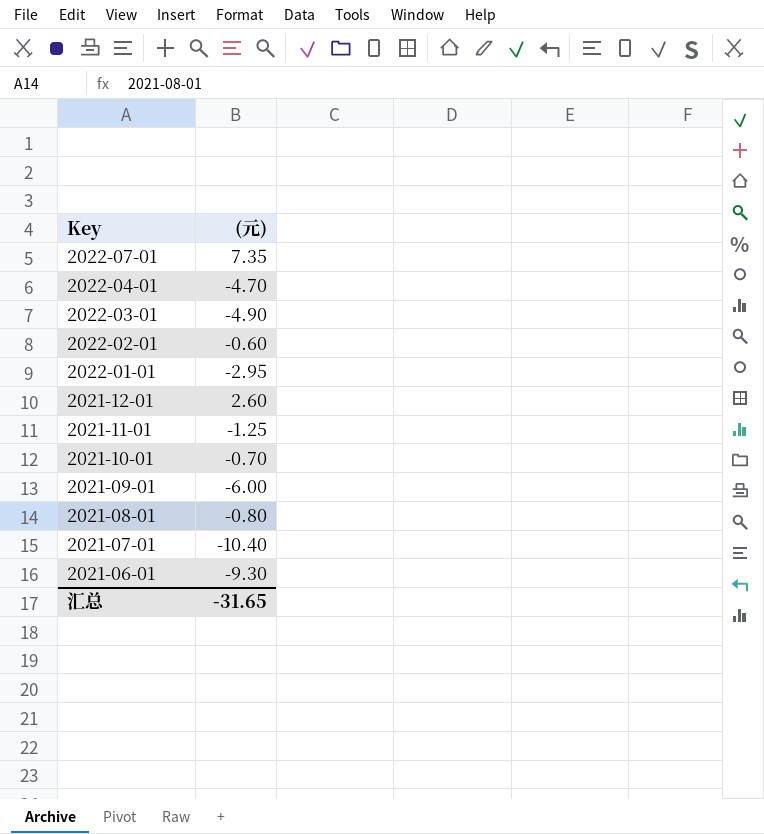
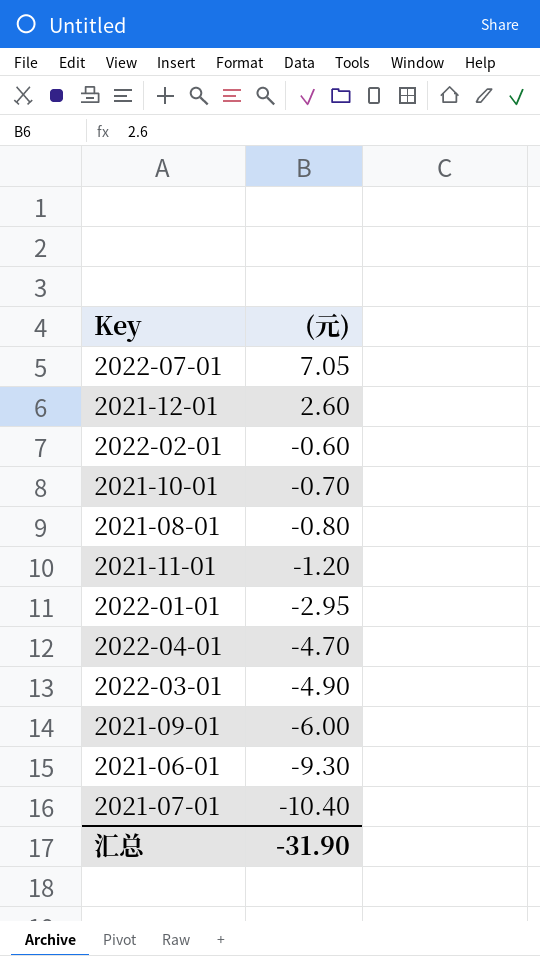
row order: Key descending -> (元) descending
2022-07-01 | (元): 7.35 -> 7.05
2021-11-01 | (元): -1.25 -> -1.20
汇总 | (元): -31.65 -> -31.90

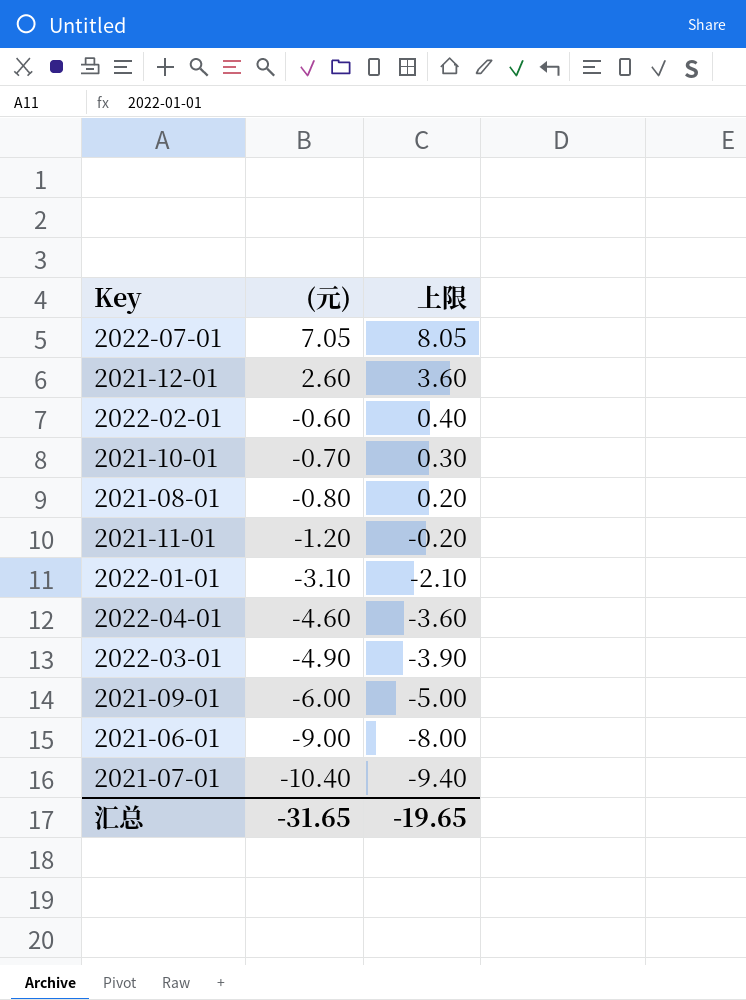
column 上限 | formula: none -> [(元)] + 1
2022-01-01 | (元): -2.95 -> -3.10
2022-04-01 | (元): -4.70 -> -4.60
2021-06-01 | (元): -9.30 -> -9.00
汇总 | (元): -31.90 -> -31.65

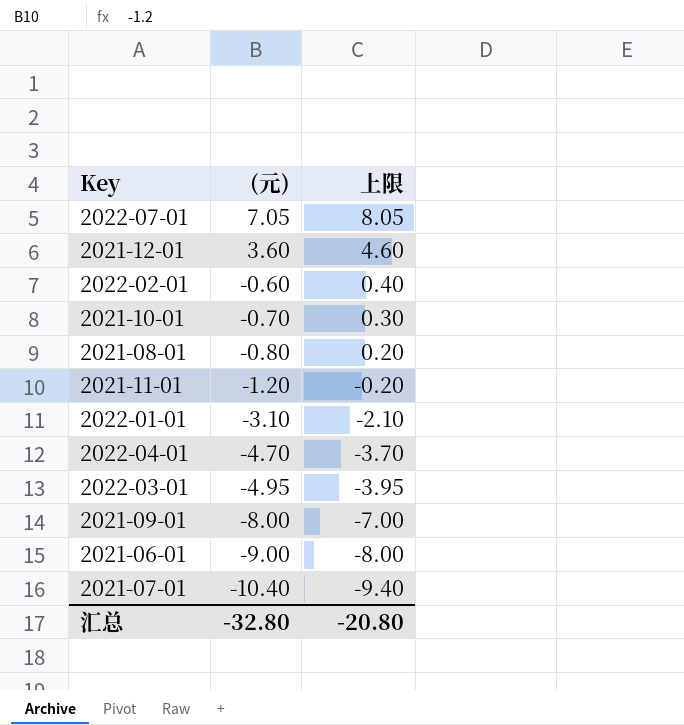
2021-12-01 | (元): 2.60 -> 3.60
2021-12-01 | 上限: 3.60 -> 4.60
2022-04-01 | (元): -4.60 -> -4.70
2022-04-01 | 上限: -3.60 -> -3.70
2022-03-01 | (元): -4.90 -> -4.95
2022-03-01 | 上限: -3.90 -> -3.95
2021-09-01 | (元): -6.00 -> -8.00
2021-09-01 | 上限: -5.00 -> -7.00
汇总 | (元): -31.65 -> -32.80
汇总 | 上限: -19.65 -> -20.80

